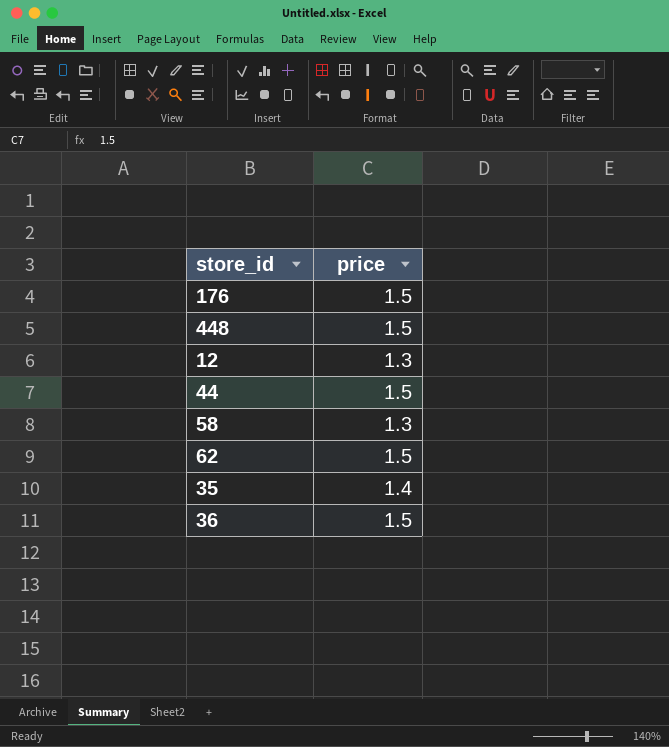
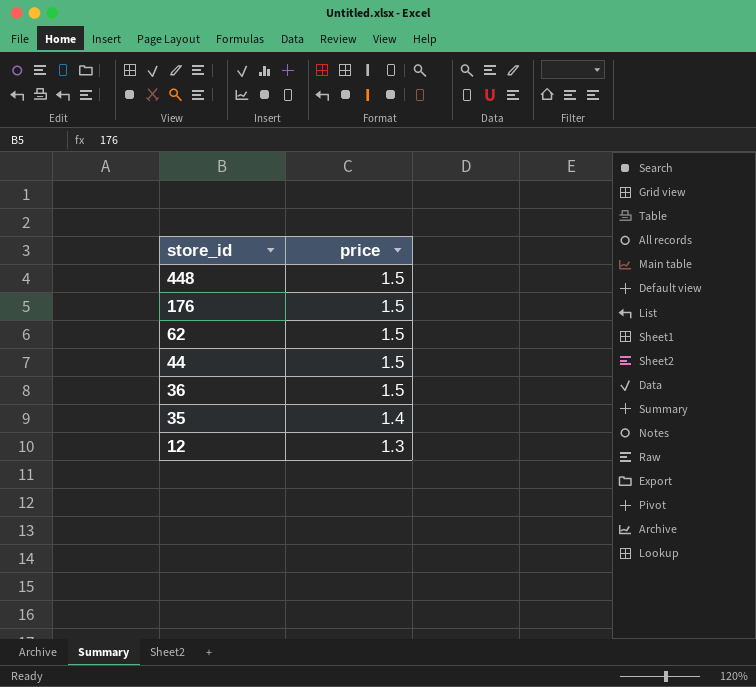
row order: none -> store_id descending
row 58: 1.3 -> none

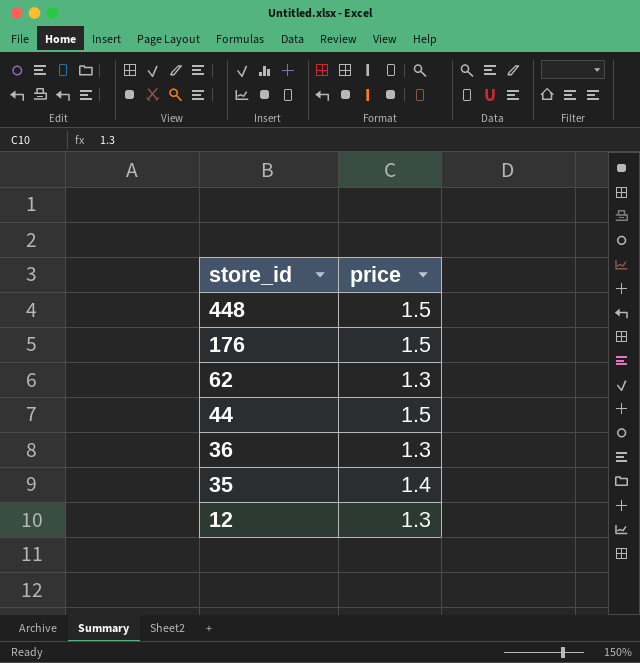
62 | price: 1.5 -> 1.3
36 | price: 1.5 -> 1.3

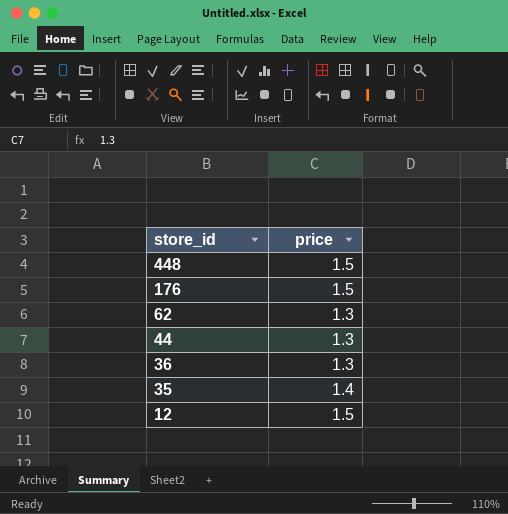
44 | price: 1.5 -> 1.3
12 | price: 1.3 -> 1.5

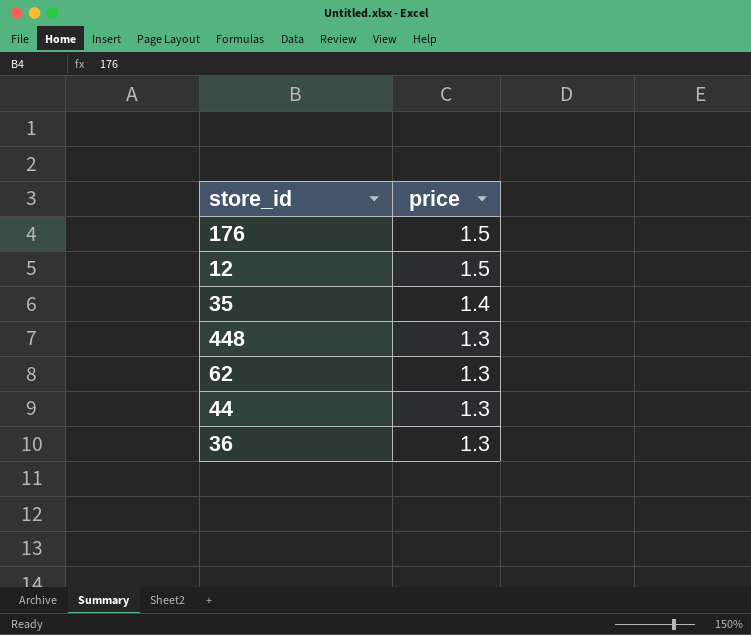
row order: store_id descending -> price descending
448 | price: 1.5 -> 1.3

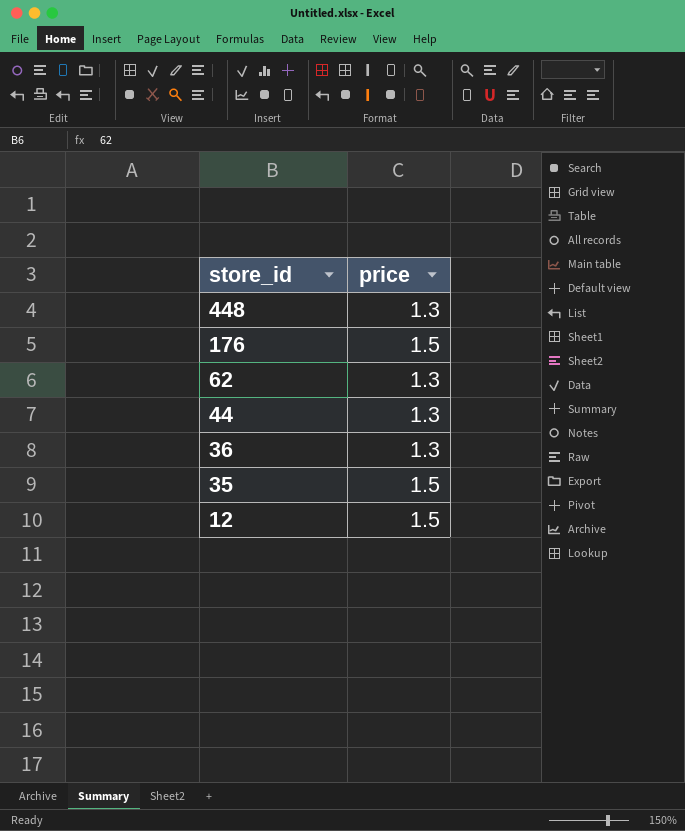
row order: price descending -> store_id descending
35 | price: 1.4 -> 1.5

